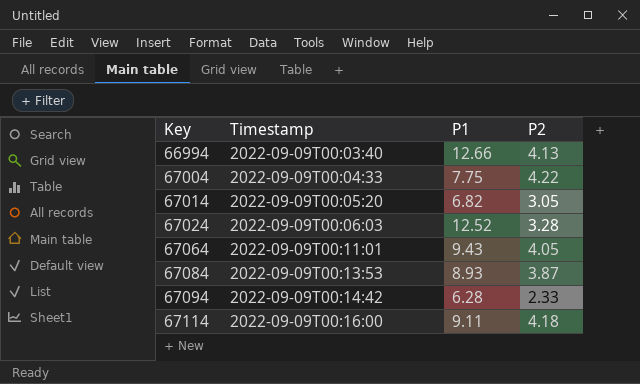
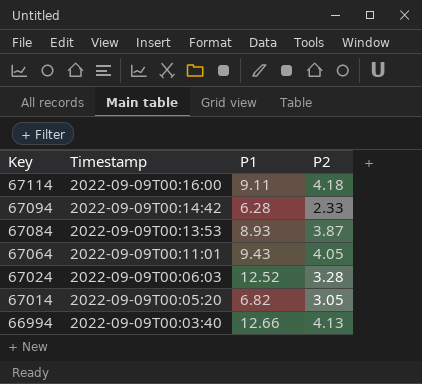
row order: Key ascending -> Key descending
row 67004: 2022-09-09T00:04:33 | 7.75 | 4.22 -> none

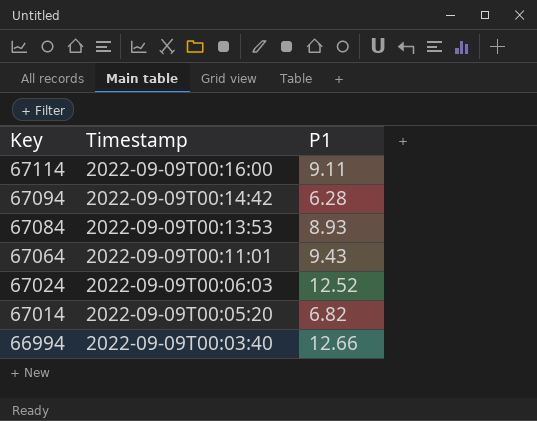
column P2 | position: 4 -> none

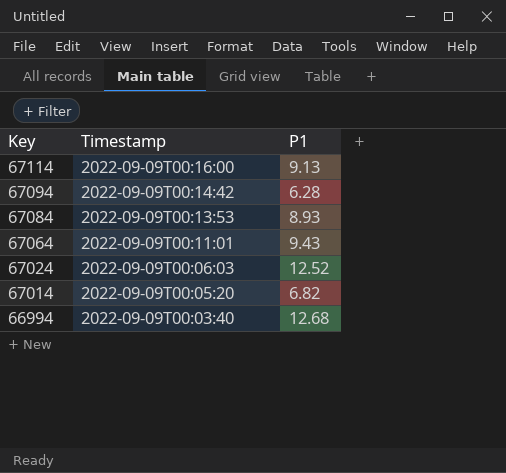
67114 | P1: 9.11 -> 9.13
66994 | P1: 12.66 -> 12.68

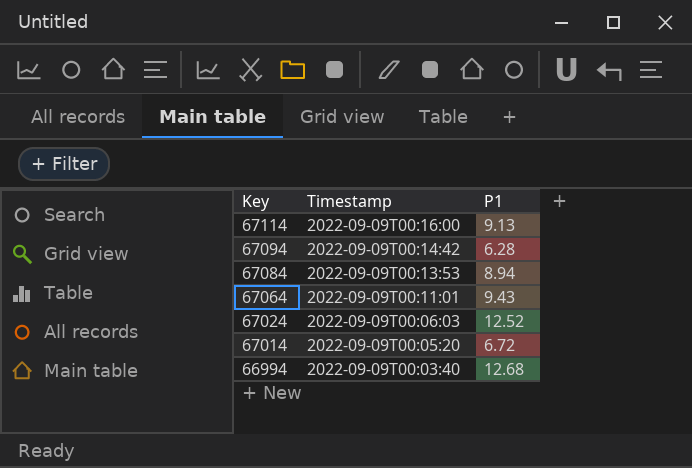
67084 | P1: 8.93 -> 8.94
67014 | P1: 6.82 -> 6.72

